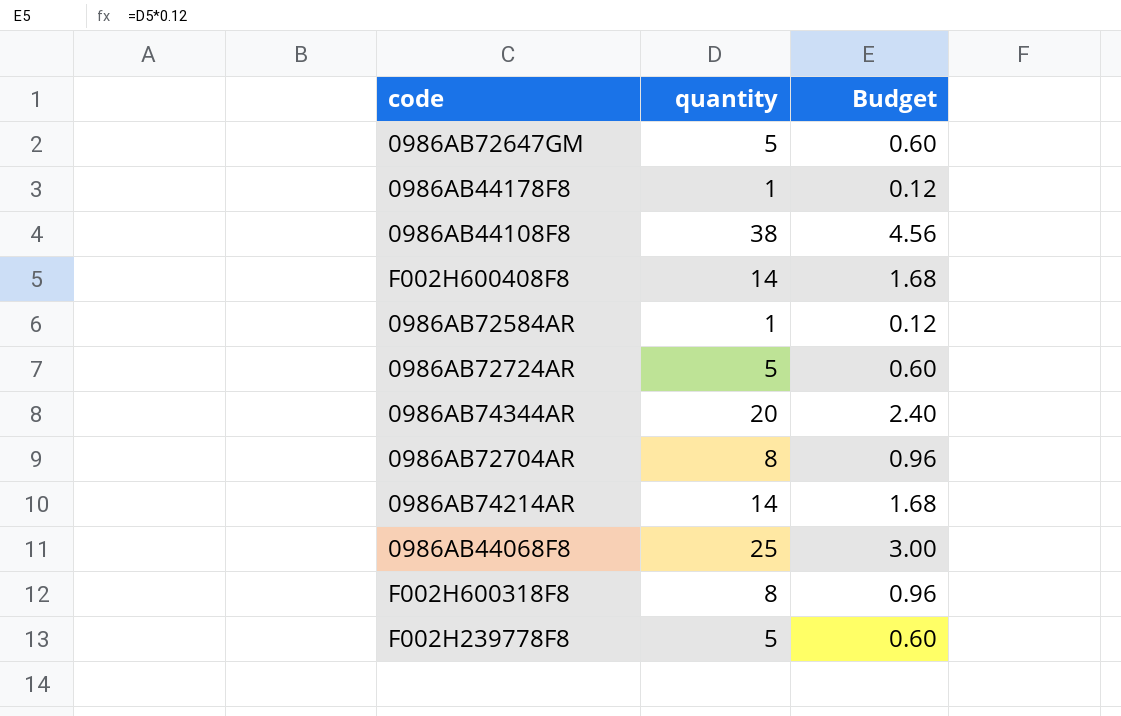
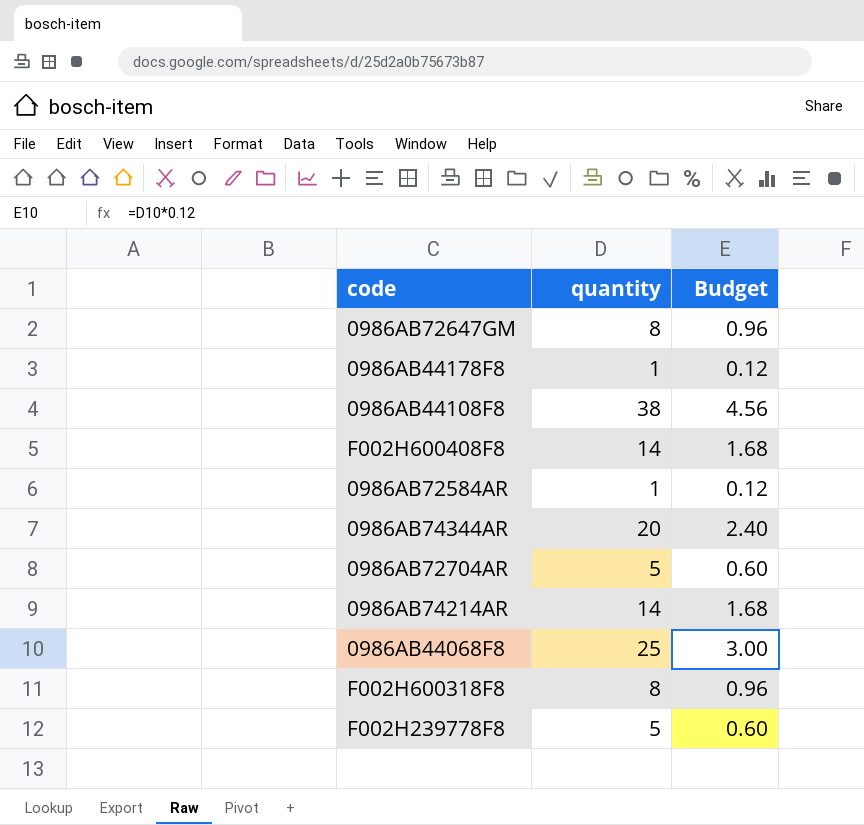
row 0986AB72724AR: 5 | 0.60 -> none
0986AB72647GM | quantity: 5 -> 8
0986AB72647GM | Budget: 0.60 -> 0.96
0986AB72704AR | quantity: 8 -> 5
0986AB72704AR | Budget: 0.96 -> 0.60

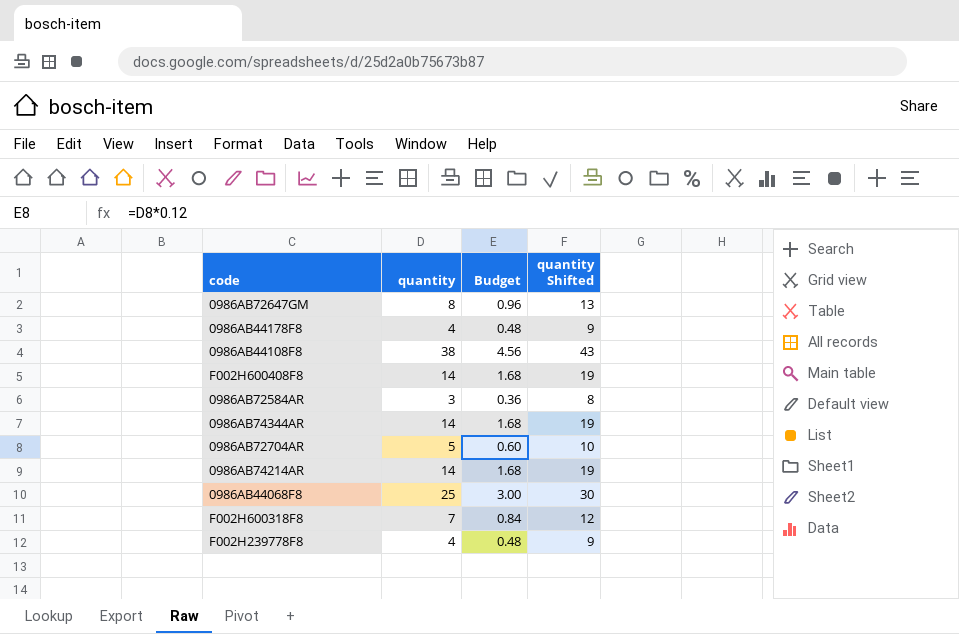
column quantity Shifted | formula: none -> [quantity] + 5
0986AB44178F8 | quantity: 1 -> 4
0986AB44178F8 | Budget: 0.12 -> 0.48
0986AB72584AR | quantity: 1 -> 3
0986AB72584AR | Budget: 0.12 -> 0.36
0986AB74344AR | quantity: 20 -> 14
0986AB74344AR | Budget: 2.40 -> 1.68
F002H600318F8 | quantity: 8 -> 7
F002H600318F8 | Budget: 0.96 -> 0.84
F002H239778F8 | quantity: 5 -> 4
F002H239778F8 | Budget: 0.60 -> 0.48

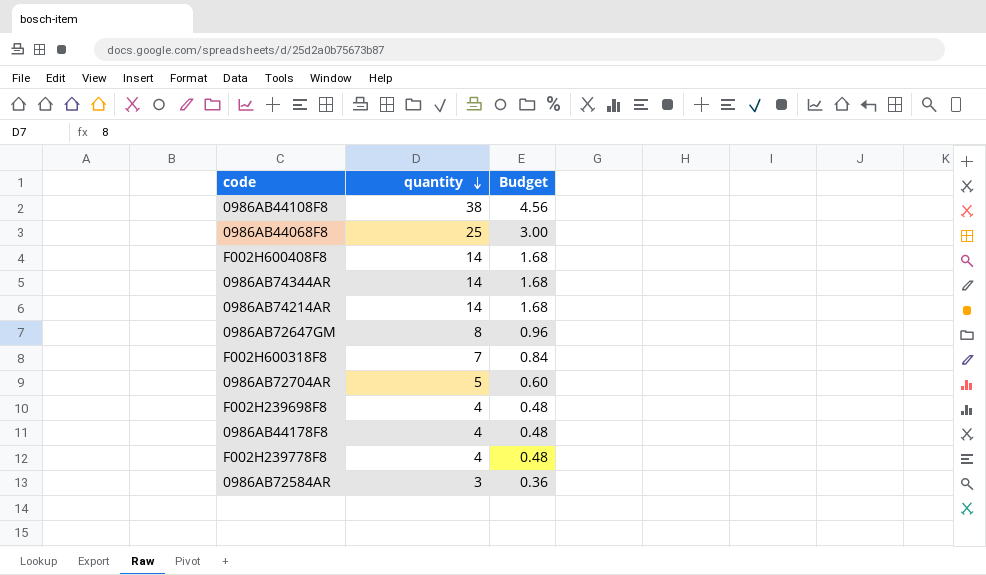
row order: none -> quantity descending
column quantity Shifted | formula: [quantity] + 5 -> none
row F002H239698F8: none -> 4 | 0.48

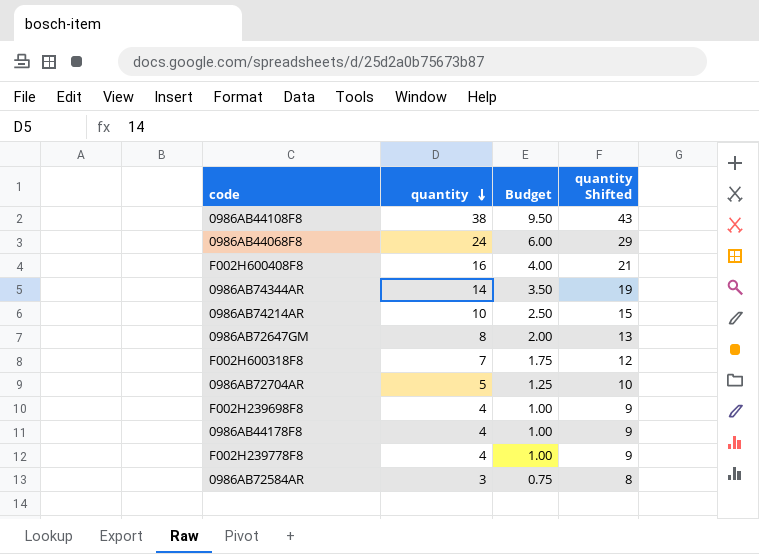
column Budget | formula: [quantity] * 0.12 -> [quantity] * 0.25
column quantity Shifted | formula: none -> [quantity] + 5
0986AB44068F8 | quantity: 25 -> 24
F002H600408F8 | quantity: 14 -> 16
0986AB74214AR | quantity: 14 -> 10

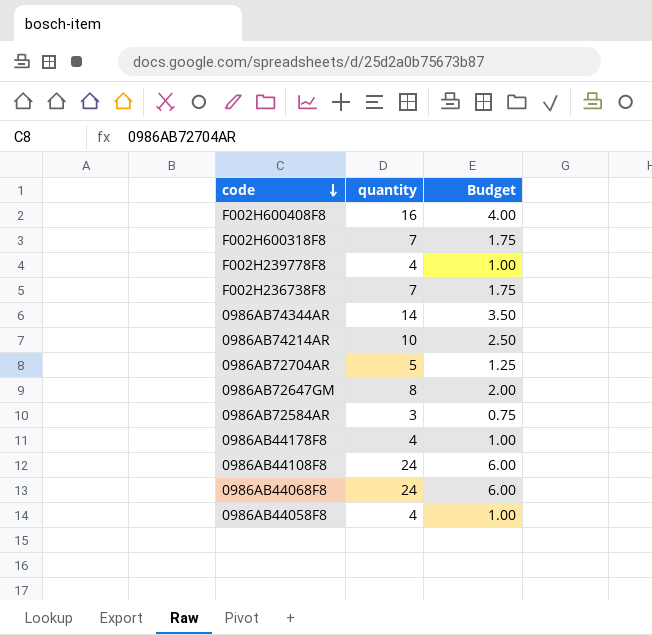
row order: quantity descending -> code descending
column quantity Shifted | formula: [quantity] + 5 -> none
row F002H239698F8: 4 | 1.00 | 9 -> none
row F002H236738F8: none -> 7 | 1.75
0986AB44108F8 | quantity: 38 -> 24
0986AB44108F8 | Budget: 9.50 -> 6.00
row 0986AB44058F8: none -> 4 | 1.00

